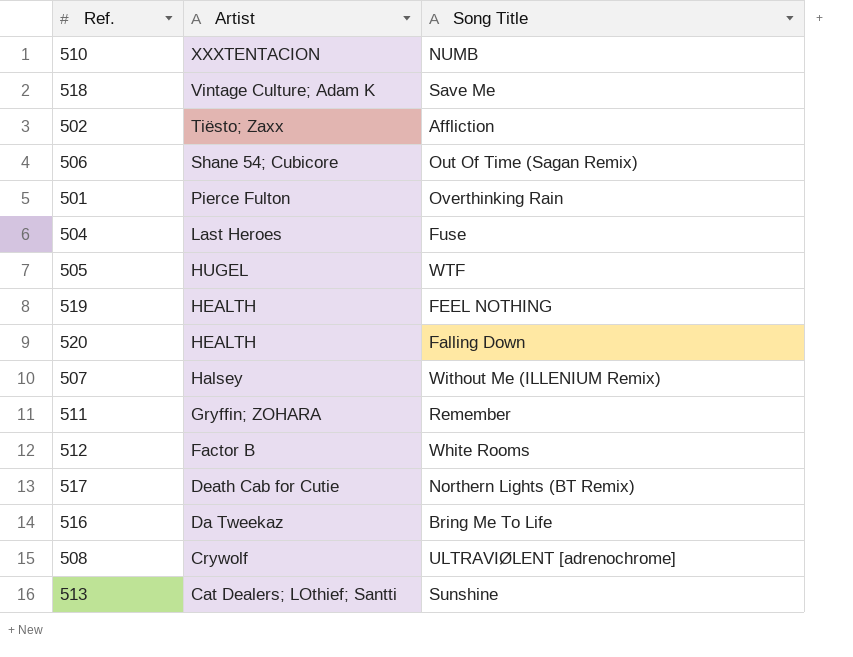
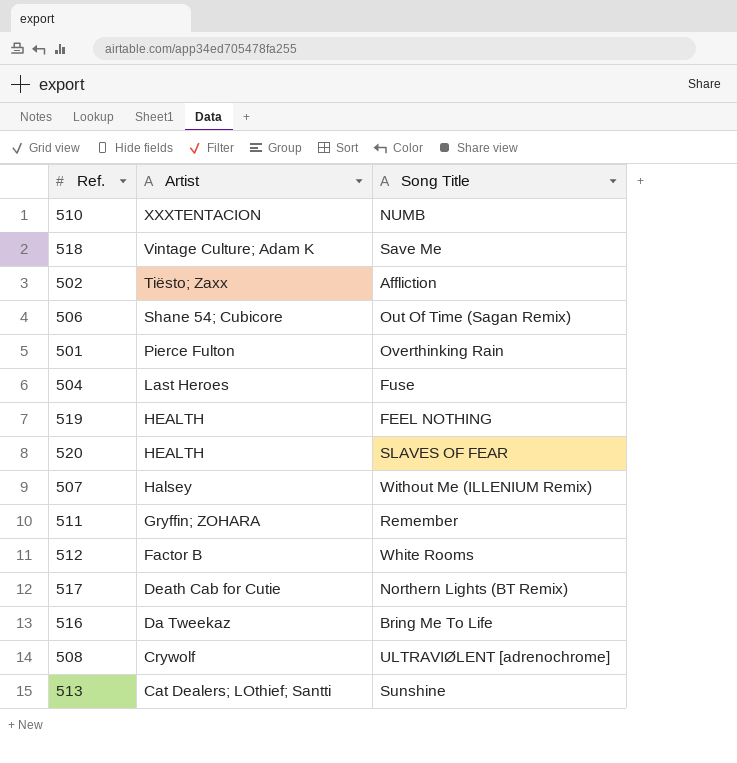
row 505: HUGEL | WTF -> none
520 | Song Title: Falling Down -> SLAVES OF FEAR

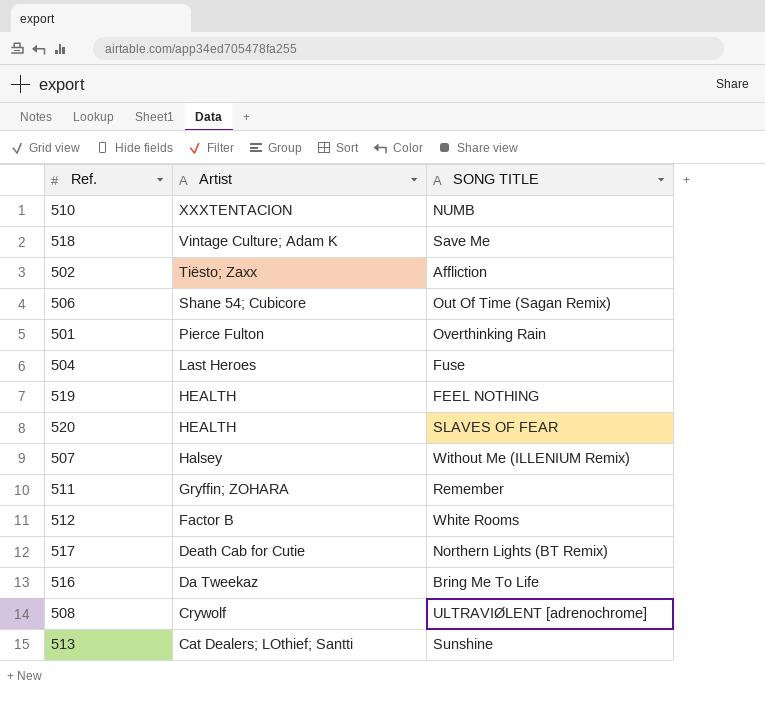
column name: Song Title -> SONG TITLE

